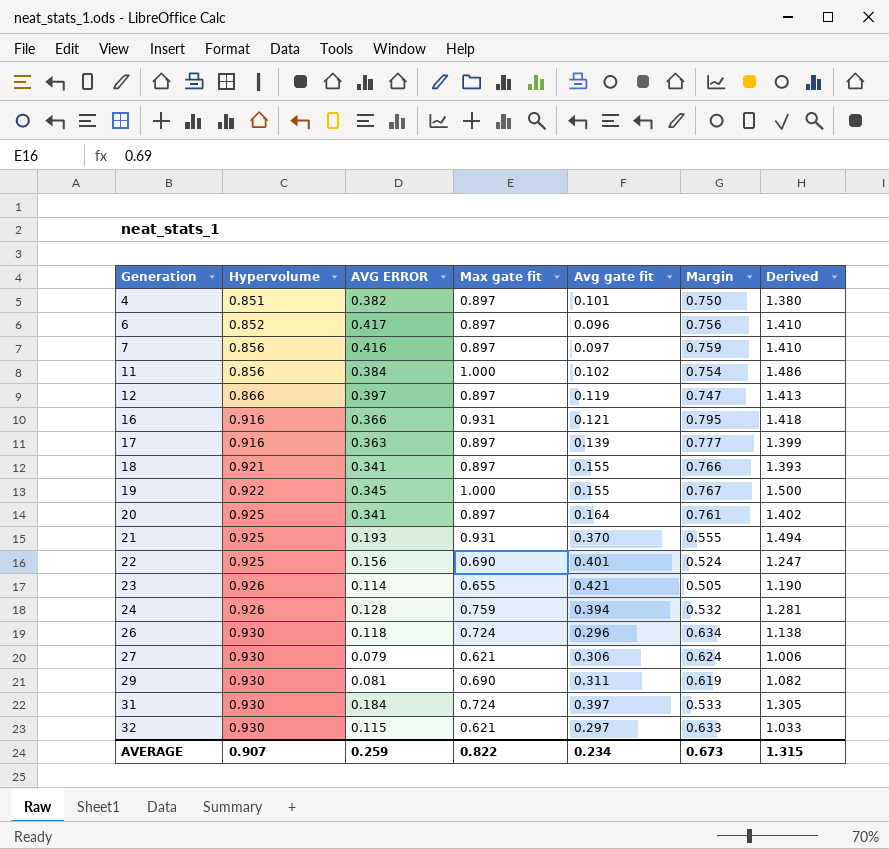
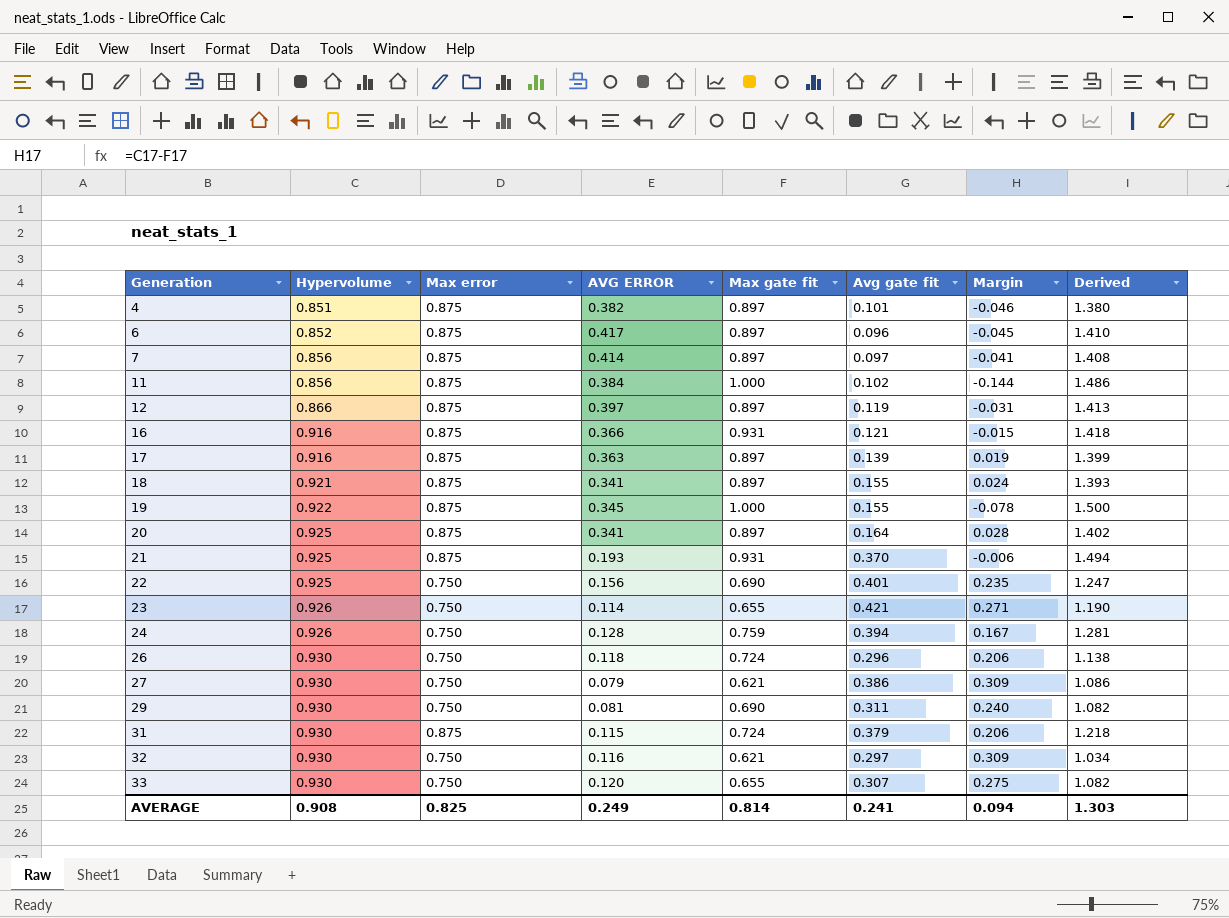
column Max error | position: none -> 3
column Margin | formula: [Hypervolume] - [Avg gate fit] -> [Hypervolume] - [Max gate fit]
7 | AVG ERROR: 0.416 -> 0.414
7 | Derived: 1.410 -> 1.408
27 | Avg gate fit: 0.306 -> 0.386
27 | Derived: 1.006 -> 1.086
31 | AVG ERROR: 0.184 -> 0.115
31 | Avg gate fit: 0.397 -> 0.379
31 | Derived: 1.305 -> 1.218
32 | AVG ERROR: 0.115 -> 0.116
32 | Derived: 1.033 -> 1.034
row 33: none -> 0.930 | 0.750 | 0.120 | 0.655 | 0.307 | 0.275 | 1.082
AVERAGE | Hypervolume: 0.907 -> 0.908
AVERAGE | AVG ERROR: 0.259 -> 0.249
AVERAGE | Max gate fit: 0.822 -> 0.814
AVERAGE | Avg gate fit: 0.234 -> 0.241
AVERAGE | Margin: 0.673 -> 0.094
AVERAGE | Derived: 1.315 -> 1.303

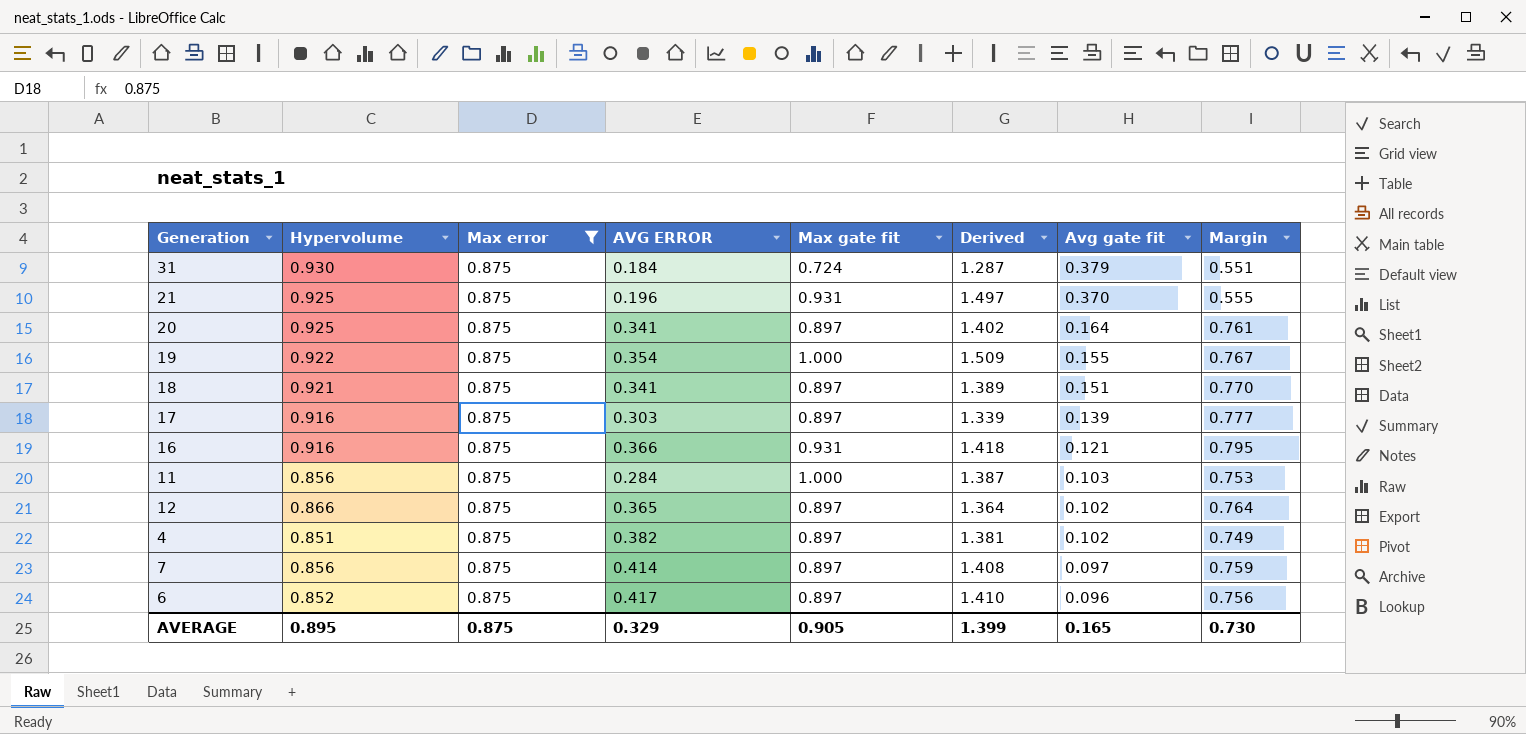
filter: none -> Max error = 0.875
row order: Generation ascending -> Avg gate fit descending
column Derived | position: 8 -> 6
column Margin | formula: [Hypervolume] - [Max gate fit] -> [Hypervolume] - [Avg gate fit]
31 | AVG ERROR: 0.115 -> 0.184
31 | Derived: 1.218 -> 1.287
21 | AVG ERROR: 0.193 -> 0.196
21 | Derived: 1.494 -> 1.497
19 | AVG ERROR: 0.345 -> 0.354
19 | Derived: 1.500 -> 1.509
18 | Derived: 1.393 -> 1.389
18 | Avg gate fit: 0.155 -> 0.151
17 | AVG ERROR: 0.363 -> 0.303
17 | Derived: 1.399 -> 1.339
11 | AVG ERROR: 0.384 -> 0.284
11 | Derived: 1.486 -> 1.387
11 | Avg gate fit: 0.102 -> 0.103
12 | AVG ERROR: 0.397 -> 0.365
12 | Derived: 1.413 -> 1.364
12 | Avg gate fit: 0.119 -> 0.102
4 | Derived: 1.380 -> 1.381
4 | Avg gate fit: 0.101 -> 0.102
AVERAGE | Hypervolume: 0.908 -> 0.895
AVERAGE | Max error: 0.825 -> 0.875
AVERAGE | AVG ERROR: 0.249 -> 0.329
AVERAGE | Max gate fit: 0.814 -> 0.905
AVERAGE | Derived: 1.303 -> 1.399
AVERAGE | Avg gate fit: 0.241 -> 0.165
AVERAGE | Margin: 0.094 -> 0.730

